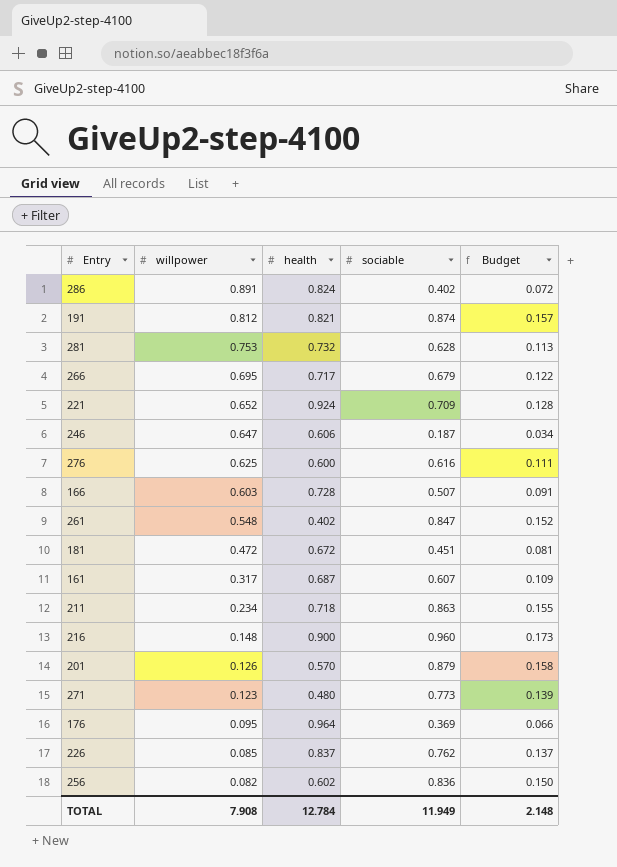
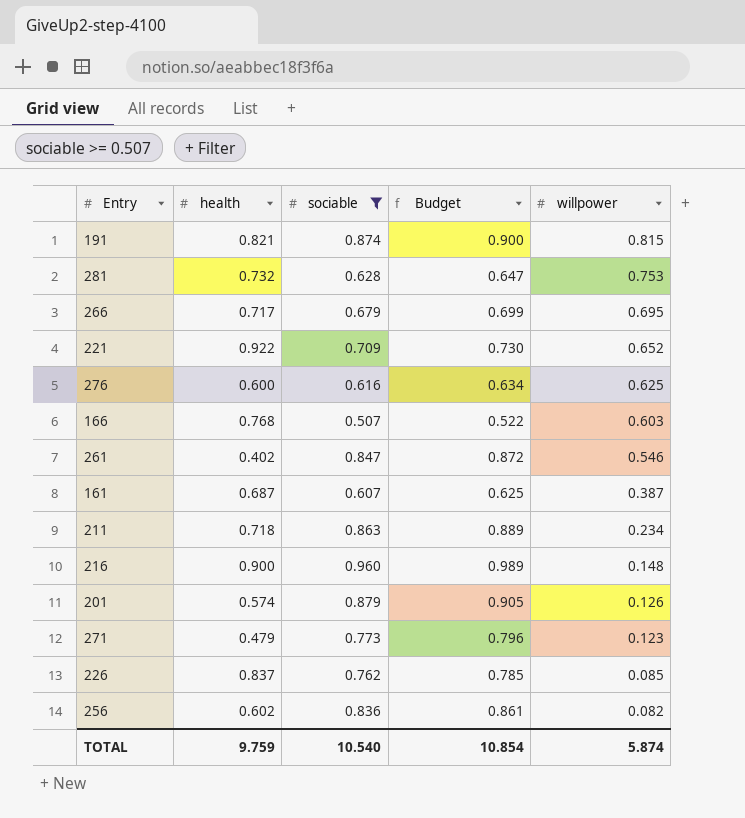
filter: none -> sociable >= 0.507
column Budget | formula: [sociable] * 0.18 -> [sociable] * 1.03
column willpower | position: 2 -> 5
191 | willpower: 0.812 -> 0.815
221 | health: 0.924 -> 0.922
166 | health: 0.728 -> 0.768
261 | willpower: 0.548 -> 0.546
161 | willpower: 0.317 -> 0.387
201 | health: 0.570 -> 0.574
271 | health: 0.480 -> 0.479
TOTAL | health: 12.784 -> 9.759
TOTAL | sociable: 11.949 -> 10.540
TOTAL | Budget: 2.148 -> 10.854
TOTAL | willpower: 7.908 -> 5.874

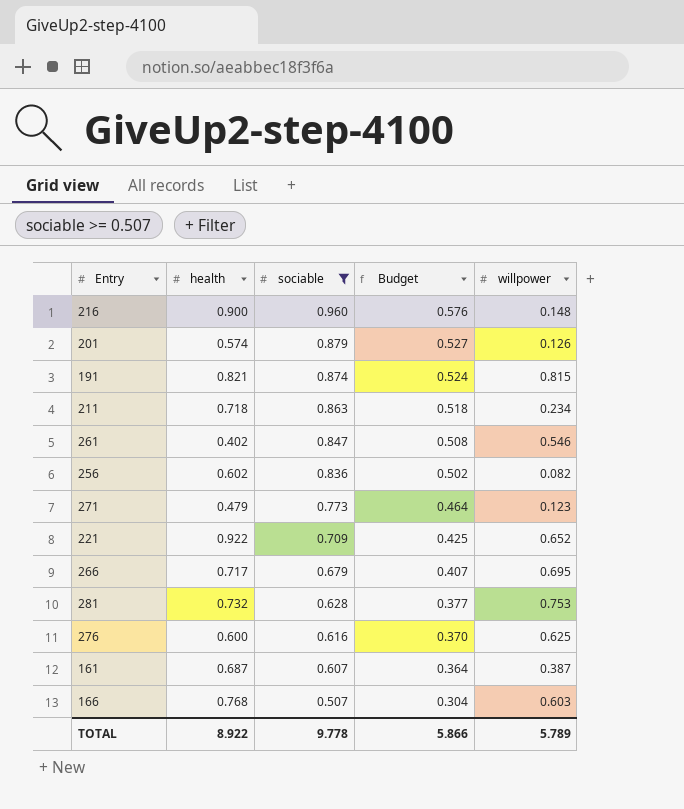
row order: willpower descending -> sociable descending
column Budget | formula: [sociable] * 1.03 -> [sociable] * 0.6
row 226: 0.837 | 0.762 | 0.785 | 0.085 -> none
TOTAL | health: 9.759 -> 8.922
TOTAL | sociable: 10.540 -> 9.778
TOTAL | Budget: 10.854 -> 5.866
TOTAL | willpower: 5.874 -> 5.789

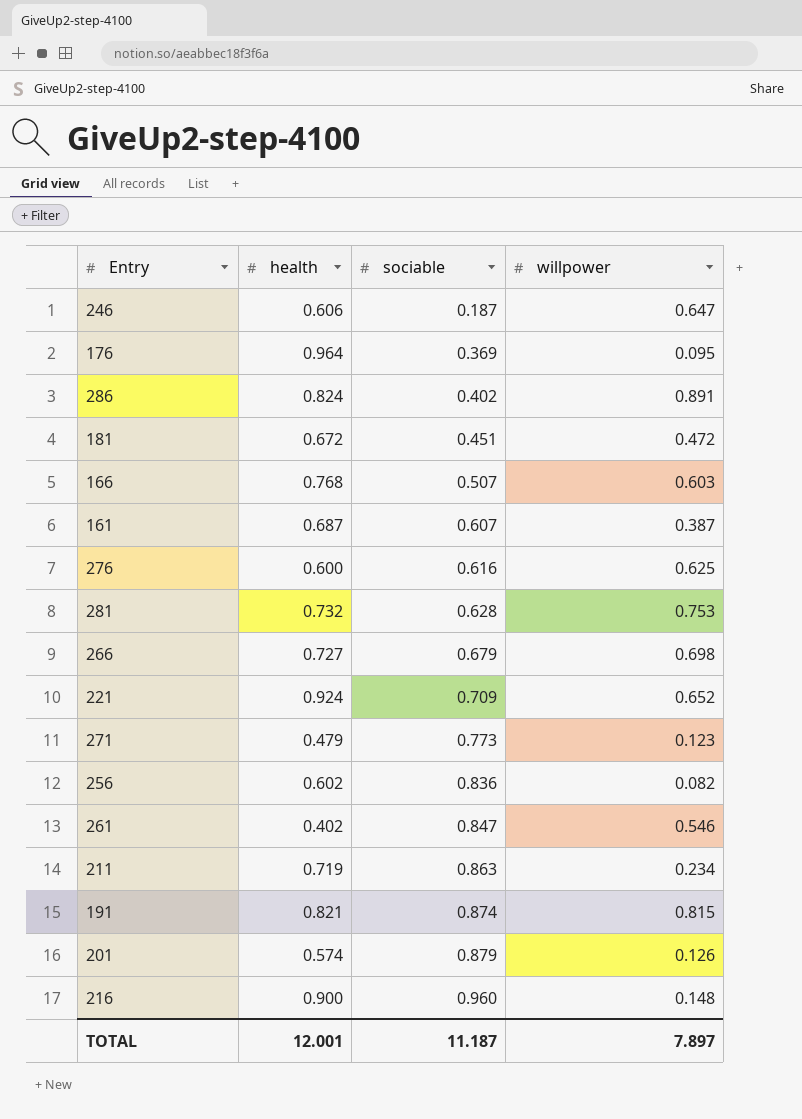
filter: sociable >= 0.507 -> none
row order: sociable descending -> sociable ascending
column Budget | formula: [sociable] * 0.6 -> none
266 | health: 0.717 -> 0.727
266 | willpower: 0.695 -> 0.698
221 | health: 0.922 -> 0.924
211 | health: 0.718 -> 0.719
TOTAL | health: 8.922 -> 12.001
TOTAL | sociable: 9.778 -> 11.187
TOTAL | willpower: 5.789 -> 7.897

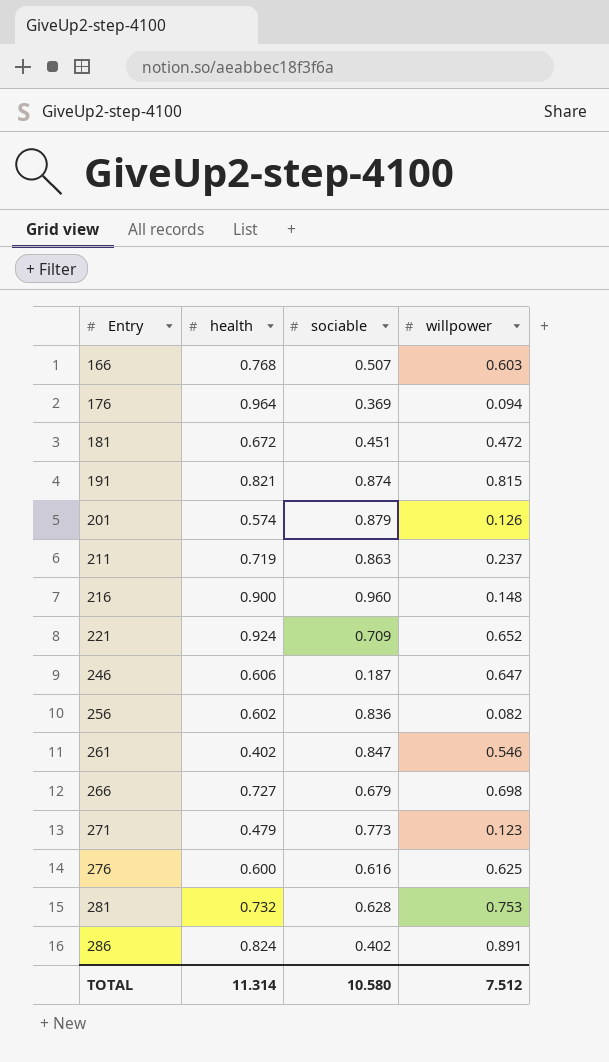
row order: sociable ascending -> Entry ascending
row 161: 0.687 | 0.607 | 0.387 -> none
176 | willpower: 0.095 -> 0.094
211 | willpower: 0.234 -> 0.237
TOTAL | health: 12.001 -> 11.314
TOTAL | sociable: 11.187 -> 10.580
TOTAL | willpower: 7.897 -> 7.512

